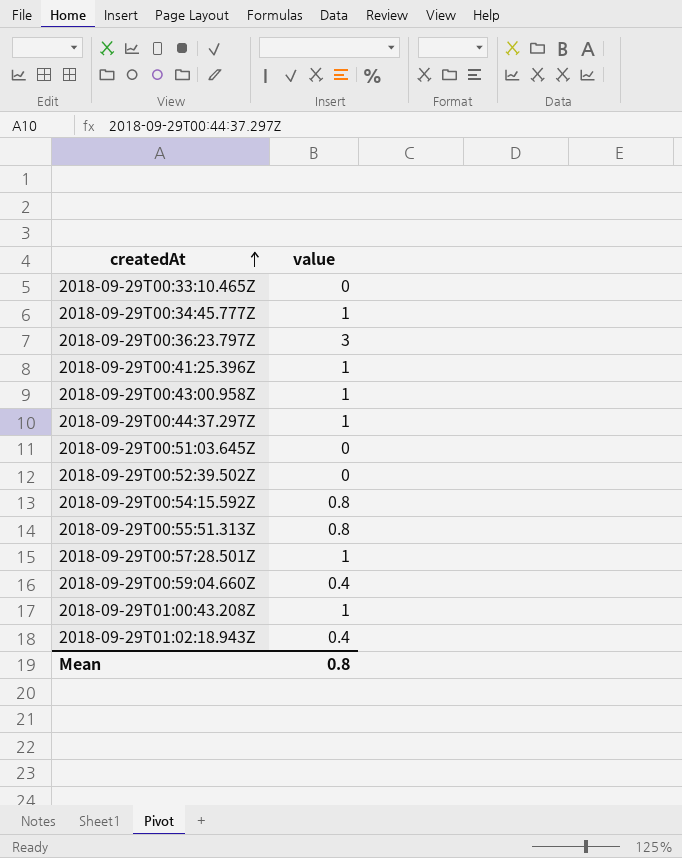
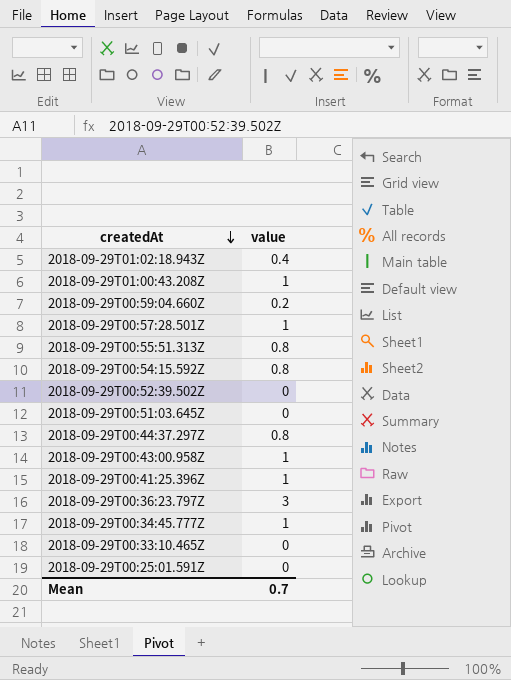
row order: createdAt ascending -> createdAt descending
2018-09-29T00:59:04.660Z | value: 0.4 -> 0.2
2018-09-29T00:44:37.297Z | value: 1 -> 0.8
row 2018-09-29T00:25:01.591Z: none -> 0
Mean | value: 0.8 -> 0.7

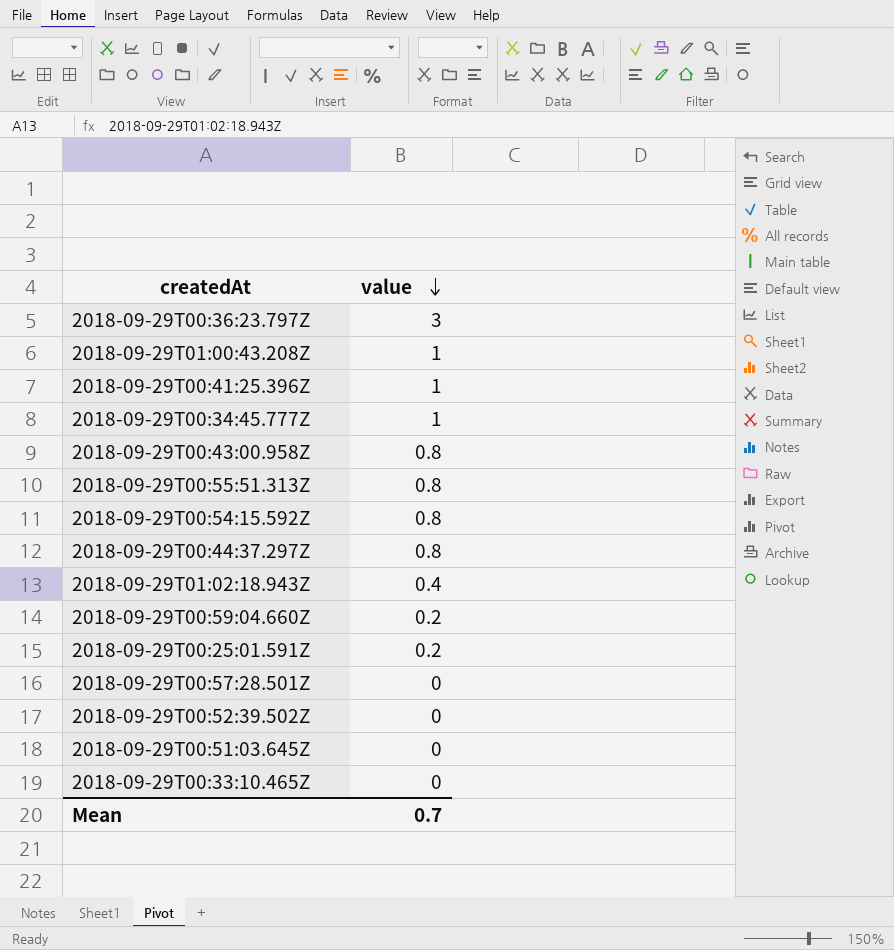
row order: createdAt descending -> value descending
2018-09-29T00:43:00.958Z | value: 1 -> 0.8
2018-09-29T00:25:01.591Z | value: 0 -> 0.2
2018-09-29T00:57:28.501Z | value: 1 -> 0

